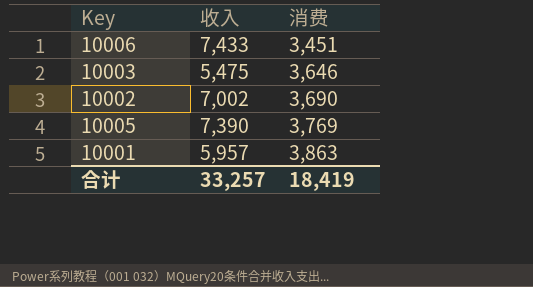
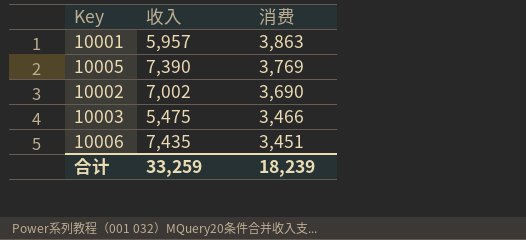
row order: 消费 ascending -> 消费 descending
10003 | 消费: 3,646 -> 3,466
10006 | 收入: 7,433 -> 7,435
合计 | 收入: 33,257 -> 33,259
合计 | 消费: 18,419 -> 18,239

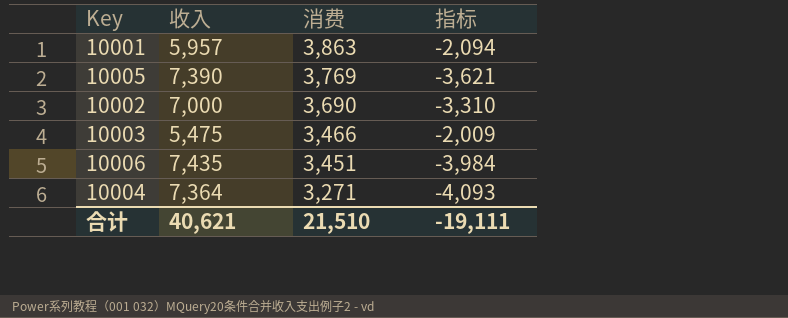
column 指标 | formula: none -> [消费] - [收入]
10002 | 收入: 7,002 -> 7,000
row 10004: none -> 7,364 | 3,271 | -4,093
合计 | 收入: 33,259 -> 40,621
合计 | 消费: 18,239 -> 21,510

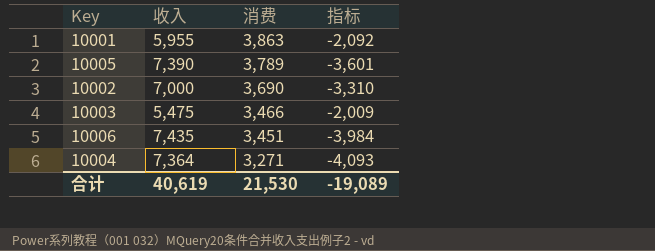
10001 | 收入: 5,957 -> 5,955
10001 | 指标: -2,094 -> -2,092
10005 | 消费: 3,769 -> 3,789
10005 | 指标: -3,621 -> -3,601
合计 | 收入: 40,621 -> 40,619
合计 | 消费: 21,510 -> 21,530
合计 | 指标: -19,111 -> -19,089

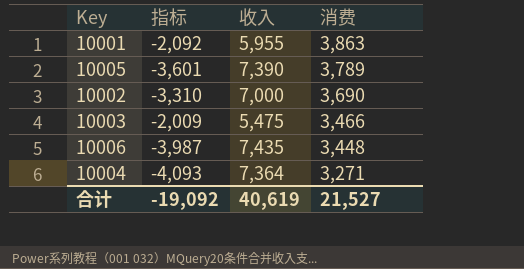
column 指标 | position: 4 -> 2
10006 | 指标: -3,984 -> -3,987
10006 | 消费: 3,451 -> 3,448
合计 | 指标: -19,089 -> -19,092
合计 | 消费: 21,530 -> 21,527

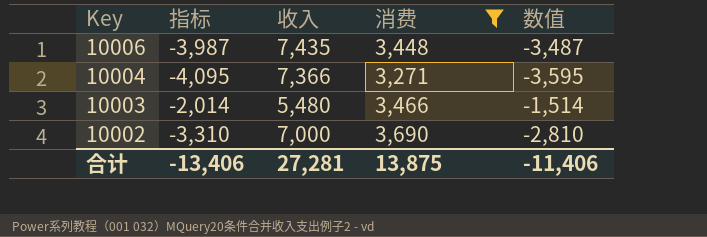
filter: none -> 消费 <= 3,690
row order: 消费 descending -> Key descending
column 数值 | formula: none -> [指标] + 500
10004 | 指标: -4,093 -> -4,095
10004 | 收入: 7,364 -> 7,366
10003 | 指标: -2,009 -> -2,014
10003 | 收入: 5,475 -> 5,480
合计 | 指标: -19,092 -> -13,406
合计 | 收入: 40,619 -> 27,281
合计 | 消费: 21,527 -> 13,875

